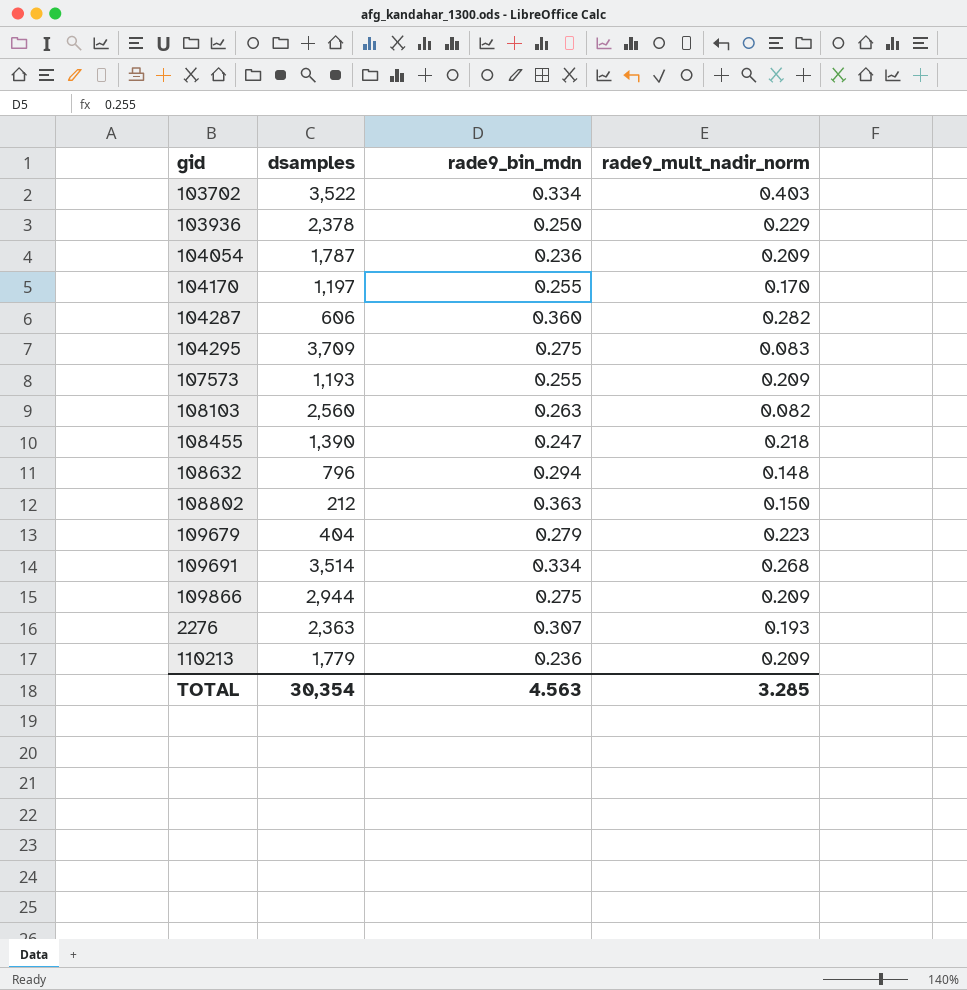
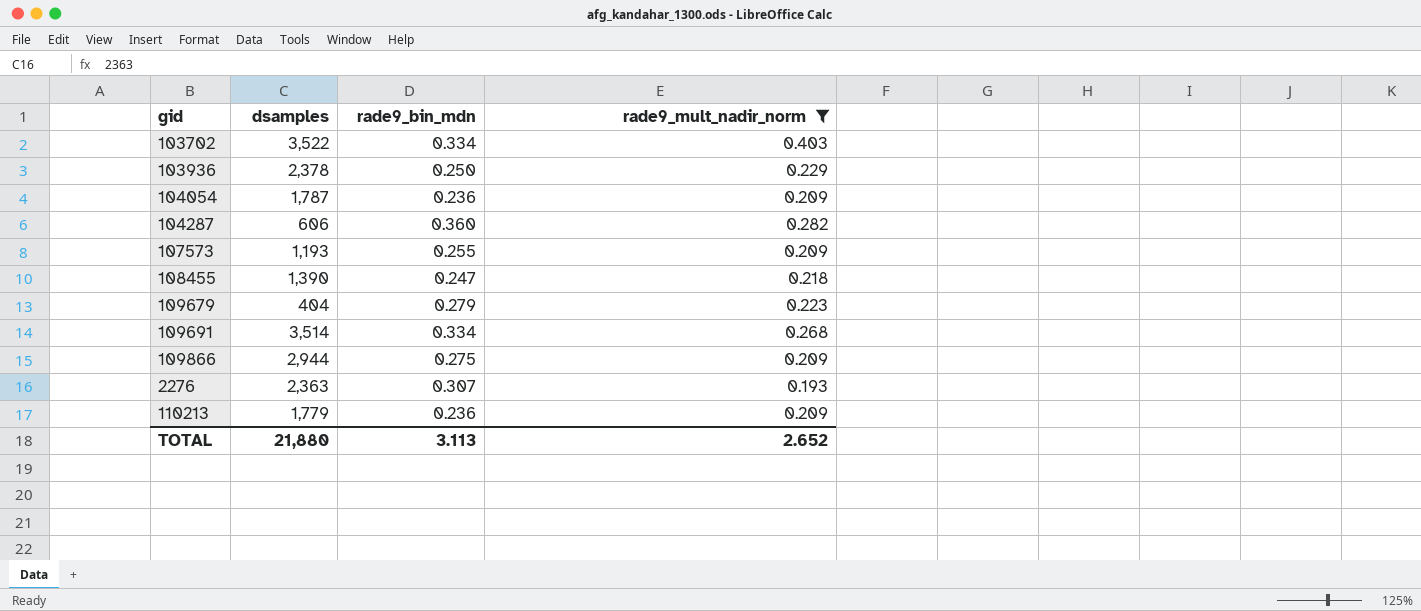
filter: none -> rade9_mult_nadir_norm >= 0.193
TOTAL | dsamples: 30,354 -> 21,880
TOTAL | rade9_bin_mdn: 4.563 -> 3.113
TOTAL | rade9_mult_nadir_norm: 3.285 -> 2.652

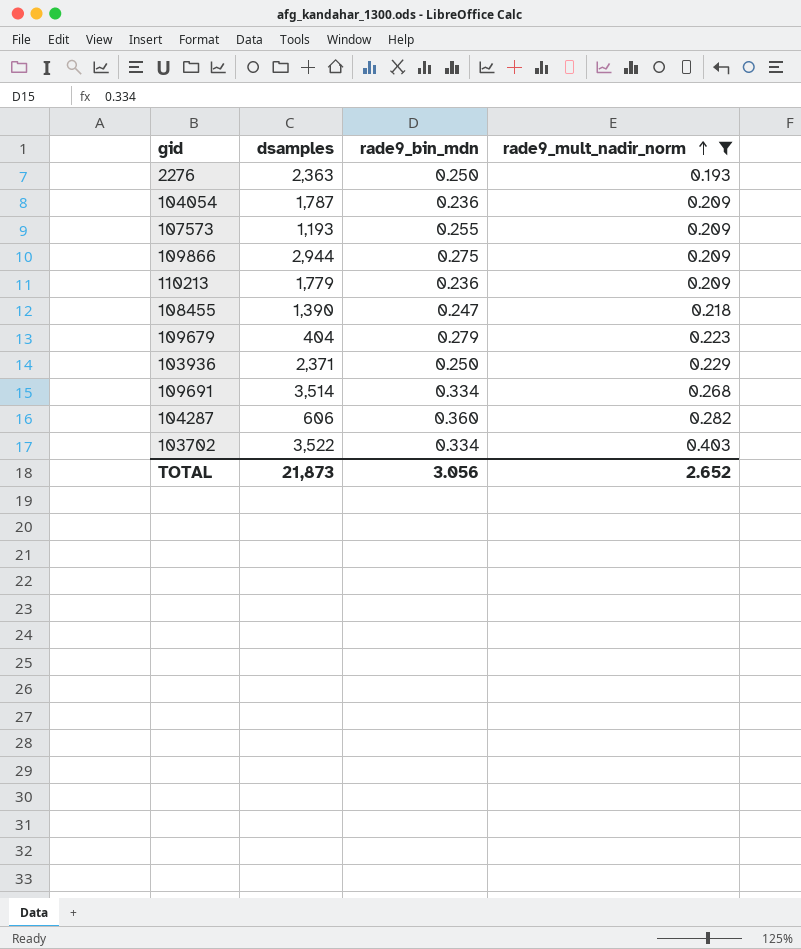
row order: none -> rade9_mult_nadir_norm ascending
2276 | rade9_bin_mdn: 0.307 -> 0.250
103936 | dsamples: 2,378 -> 2,371
TOTAL | dsamples: 21,880 -> 21,873
TOTAL | rade9_bin_mdn: 3.113 -> 3.056

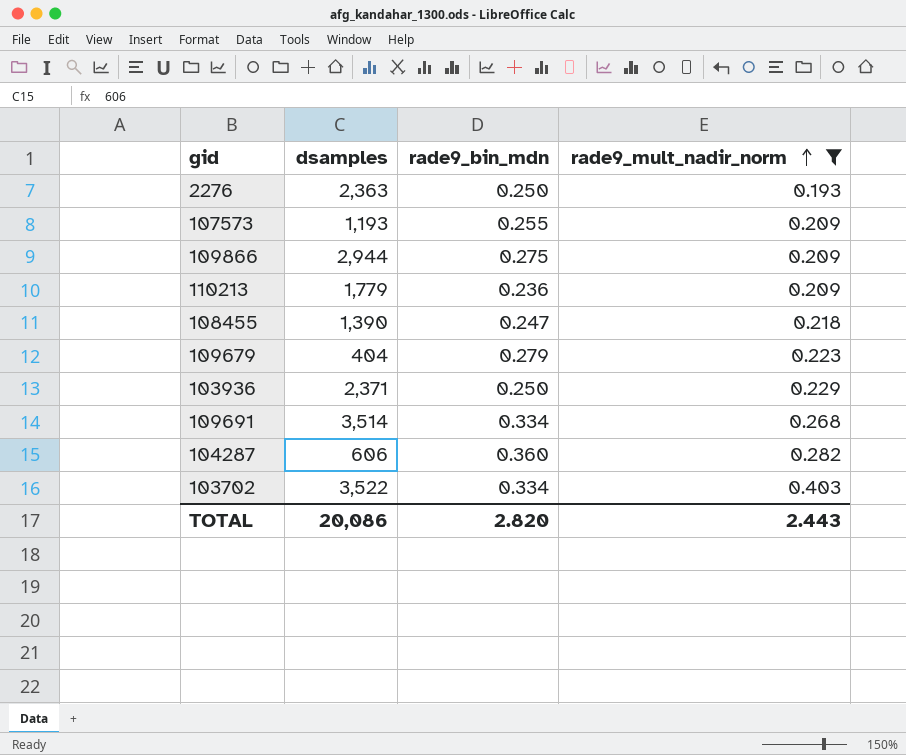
row 104054: 1,787 | 0.236 | 0.209 -> none
TOTAL | dsamples: 21,873 -> 20,086
TOTAL | rade9_bin_mdn: 3.056 -> 2.820
TOTAL | rade9_mult_nadir_norm: 2.652 -> 2.443

